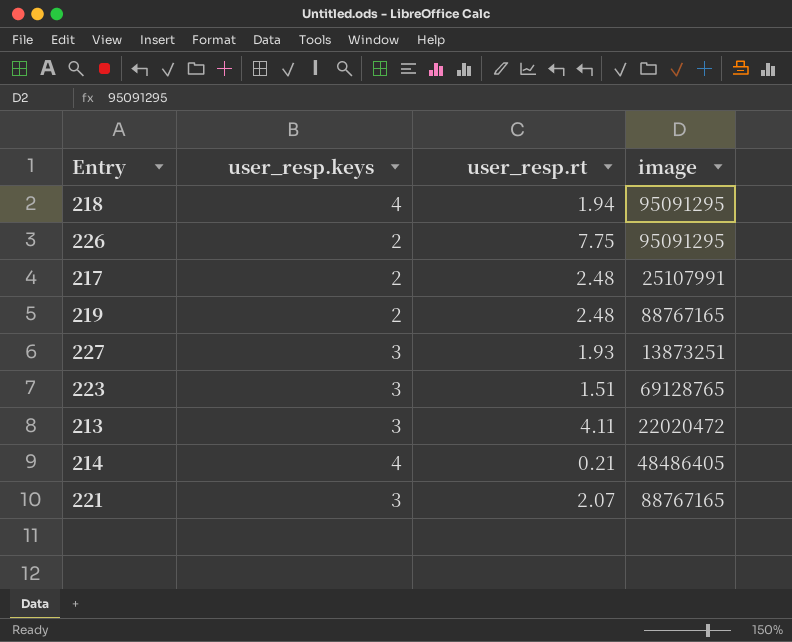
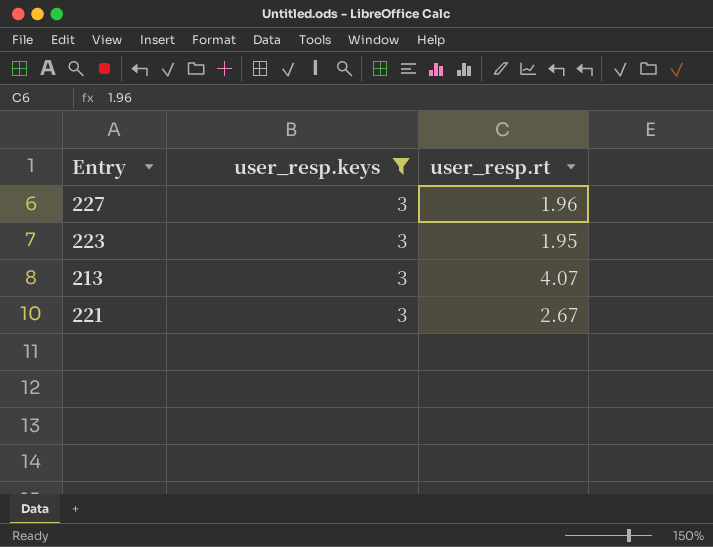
filter: none -> user_resp.keys = 3
column image | position: 4 -> none
227 | user_resp.rt: 1.93 -> 1.96
223 | user_resp.rt: 1.51 -> 1.95
213 | user_resp.rt: 4.11 -> 4.07
221 | user_resp.rt: 2.07 -> 2.67

